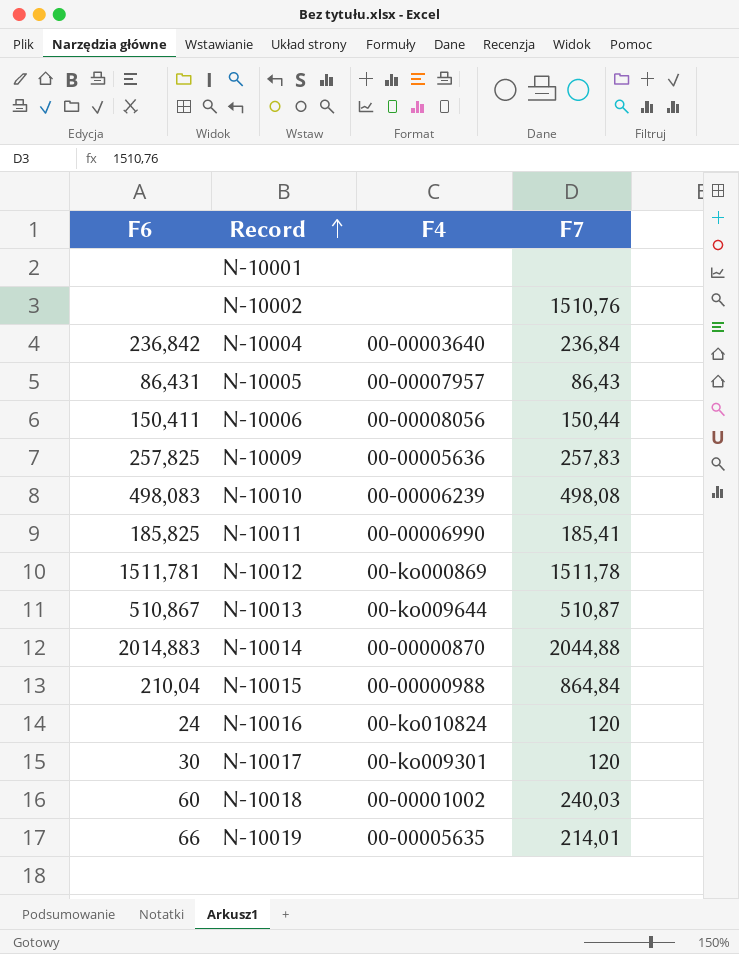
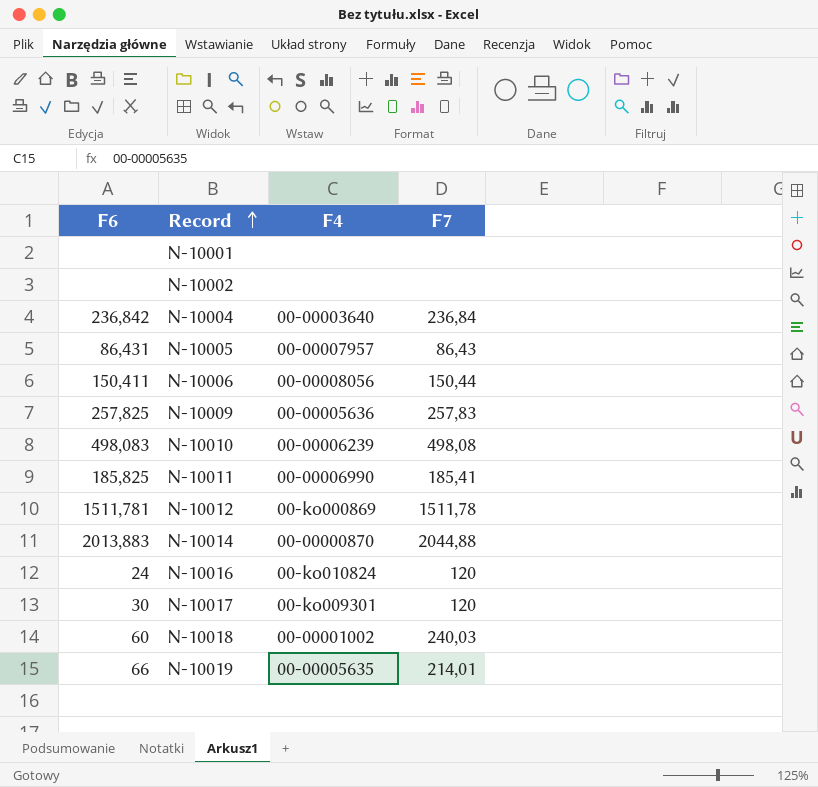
row N-10013: 510,867 | 00-ko009644 | 510,87 -> none
row N-10015: 210,04 | 00-00000988 | 864,84 -> none
N-10002 | F7: 1510,76 -> none
N-10014 | F6: 2014,883 -> 2013,883

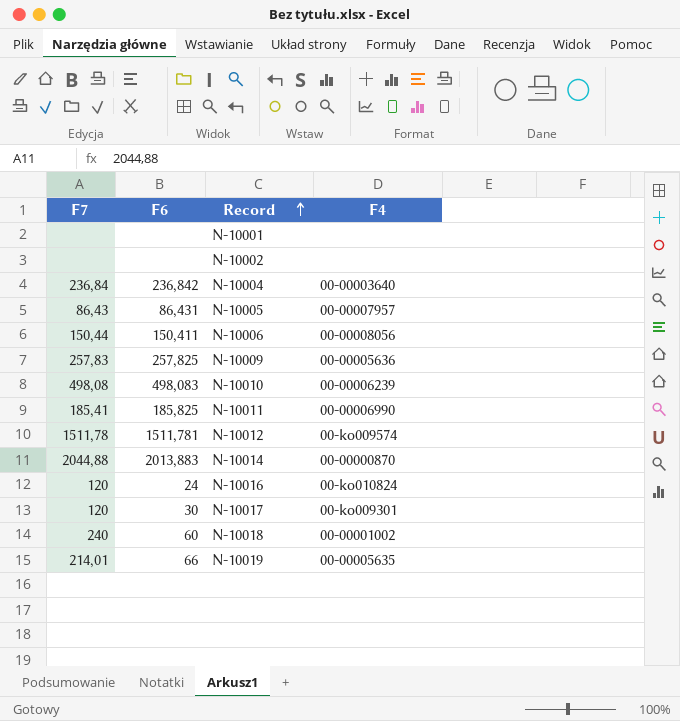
column F7 | position: 4 -> 1
N-10012 | F4: 00-ko000869 -> 00-ko009574
N-10018 | F7: 240,03 -> 240

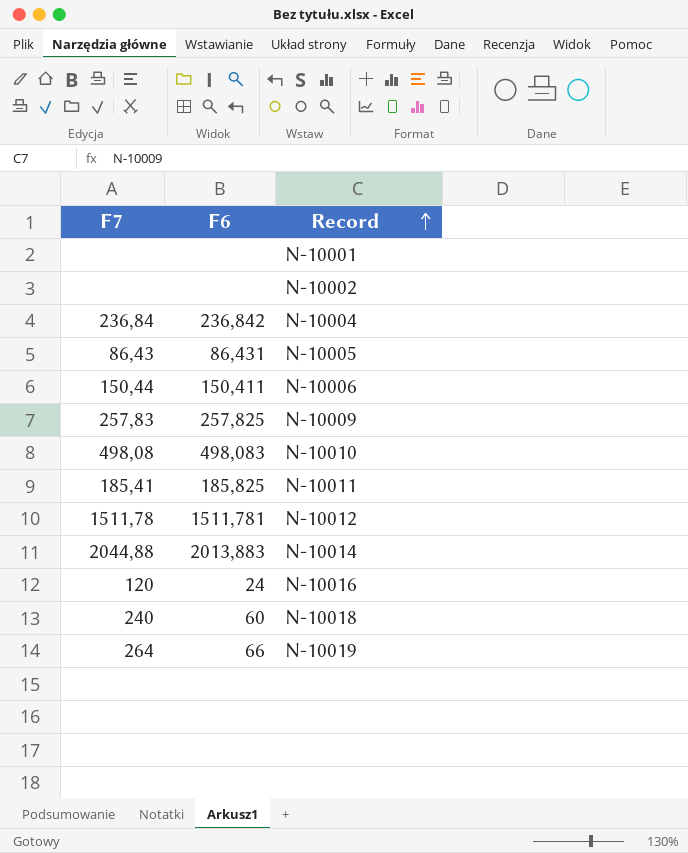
column F4 | position: 4 -> none
row N-10017: 120 | 30 | 00-ko009301 -> none
N-10019 | F7: 214,01 -> 264

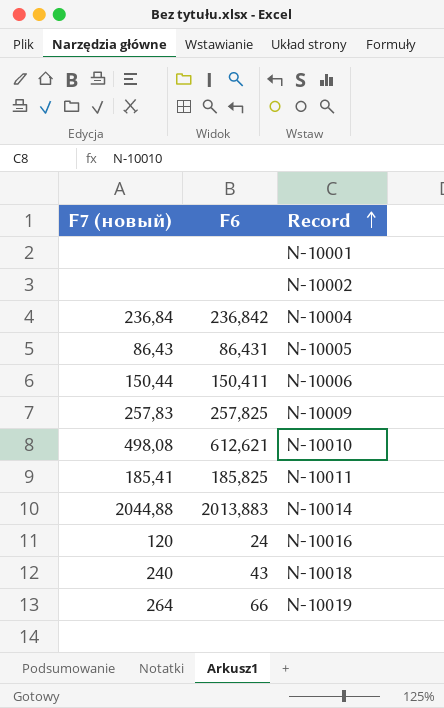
column name: F7 -> F7 (новый)
row N-10012: 1511,78 | 1511,781 -> none
N-10010 | F6: 498,083 -> 612,621
N-10018 | F6: 60 -> 43

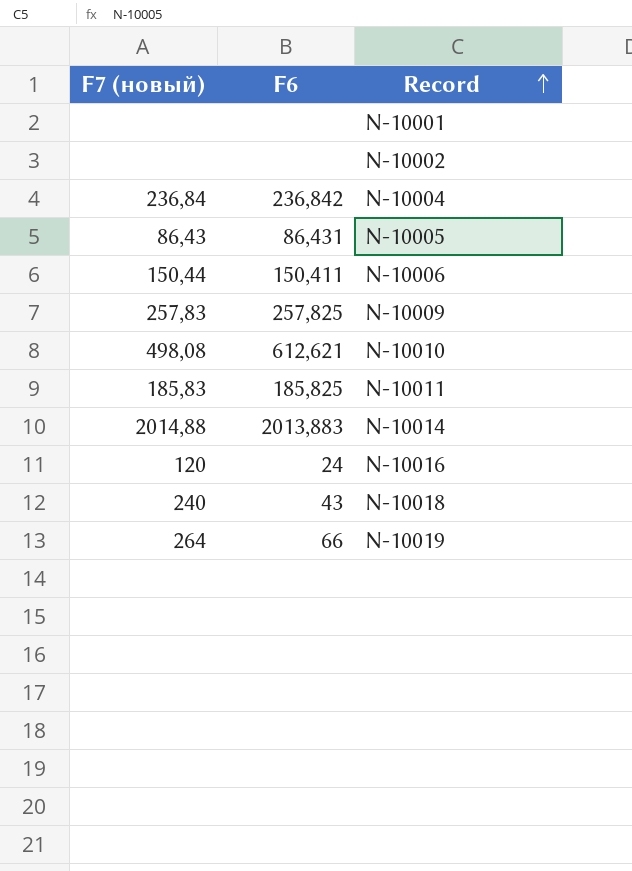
N-10011 | F7 (новый): 185,41 -> 185,83
N-10014 | F7 (новый): 2044,88 -> 2014,88

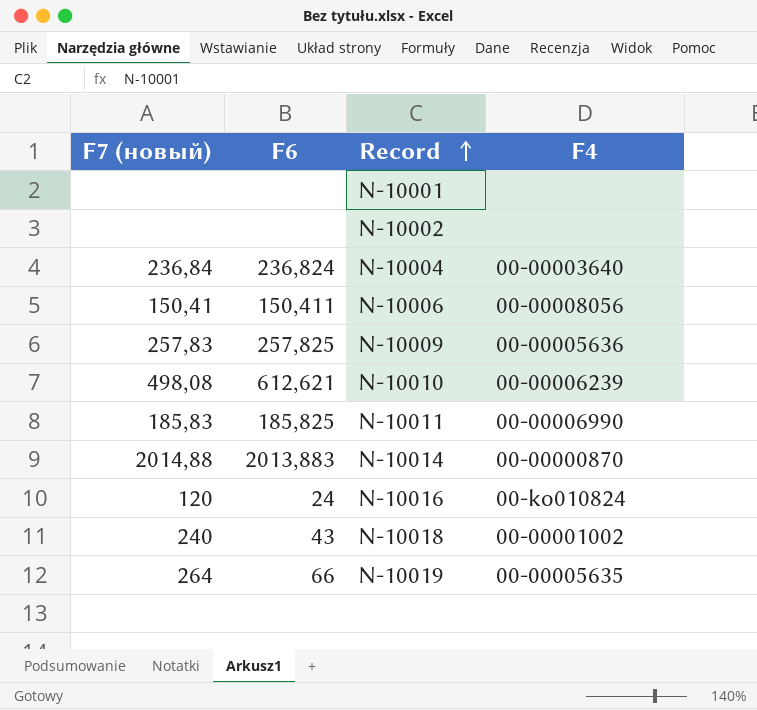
column F4 | position: none -> 4
row N-10005: 86,43 | 86,431 -> none
N-10004 | F6: 236,842 -> 236,824
N-10006 | F7 (новый): 150,44 -> 150,41

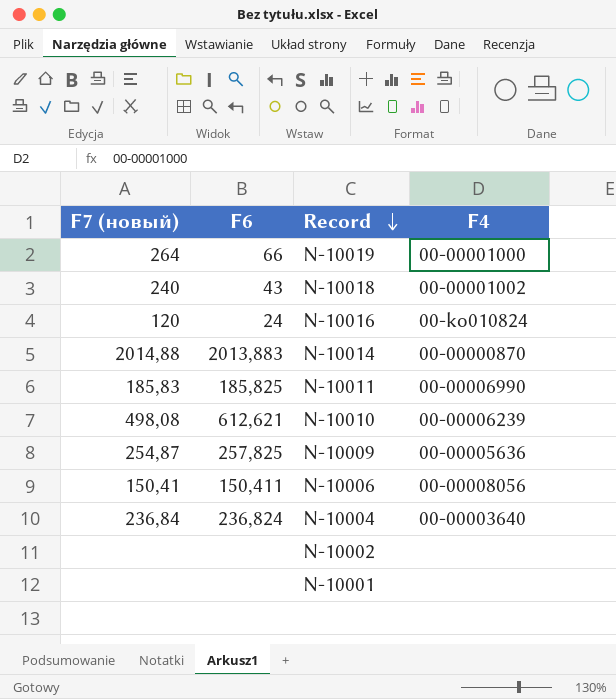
row order: Record ascending -> Record descending
N-10019 | F4: 00-00005635 -> 00-00001000
N-10009 | F7 (новый): 257,83 -> 254,87

